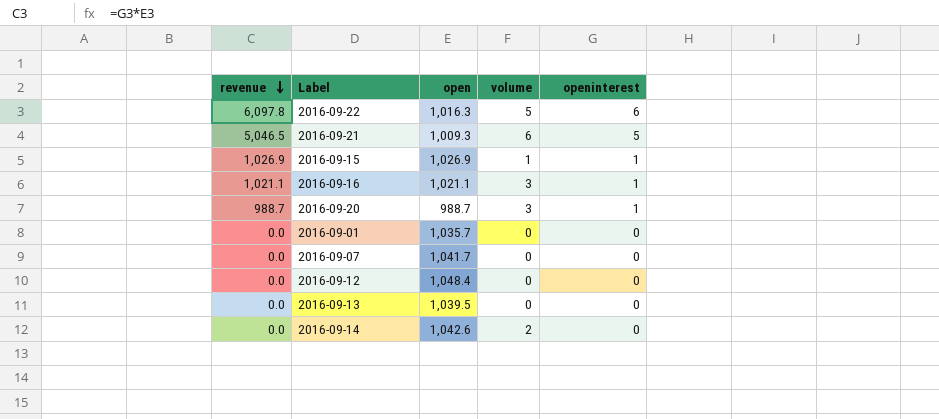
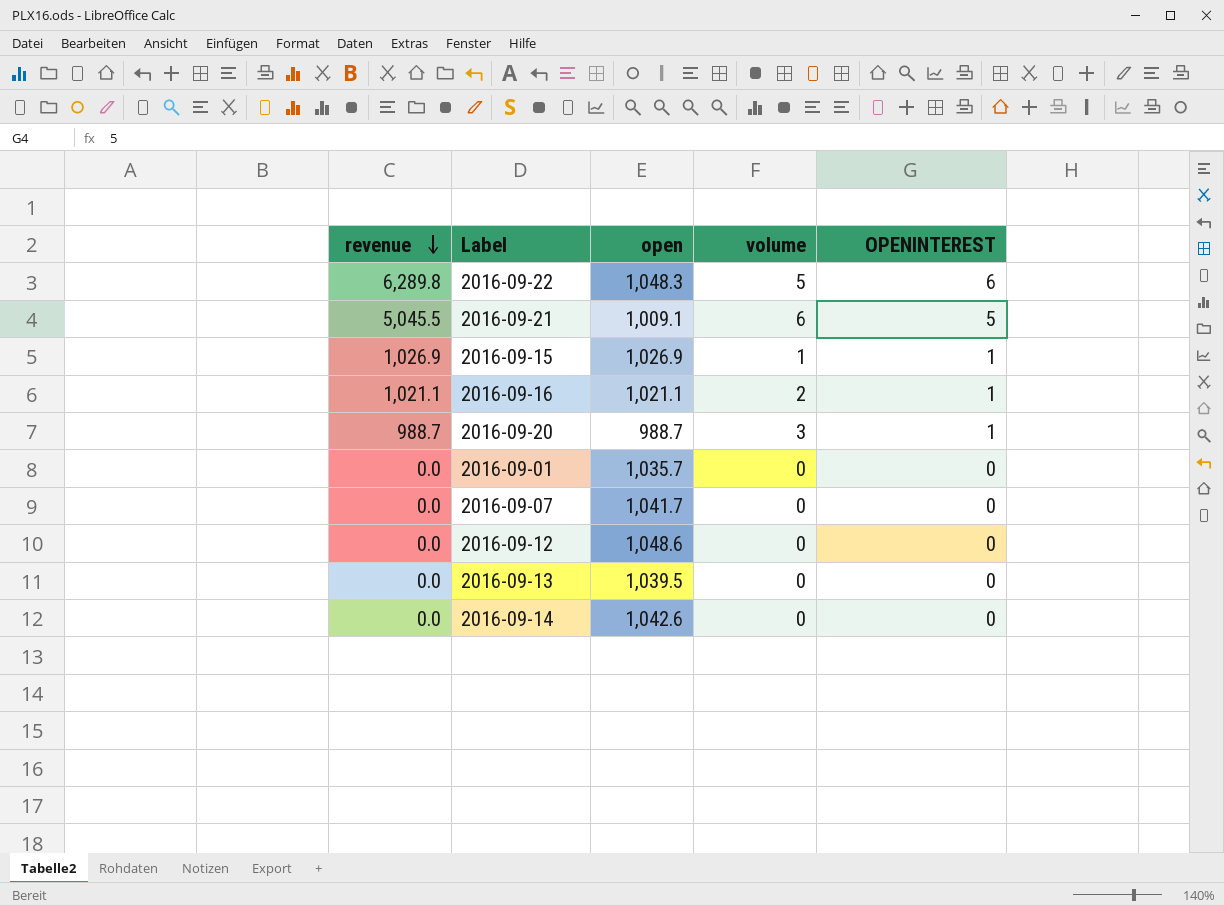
column name: openinterest -> OPENINTEREST
2016-09-22 | revenue: 6,097.8 -> 6,289.8
2016-09-22 | open: 1,016.3 -> 1,048.3
2016-09-21 | revenue: 5,046.5 -> 5,045.5
2016-09-21 | open: 1,009.3 -> 1,009.1
2016-09-16 | volume: 3 -> 2
2016-09-12 | open: 1,048.4 -> 1,048.6
2016-09-14 | volume: 2 -> 0

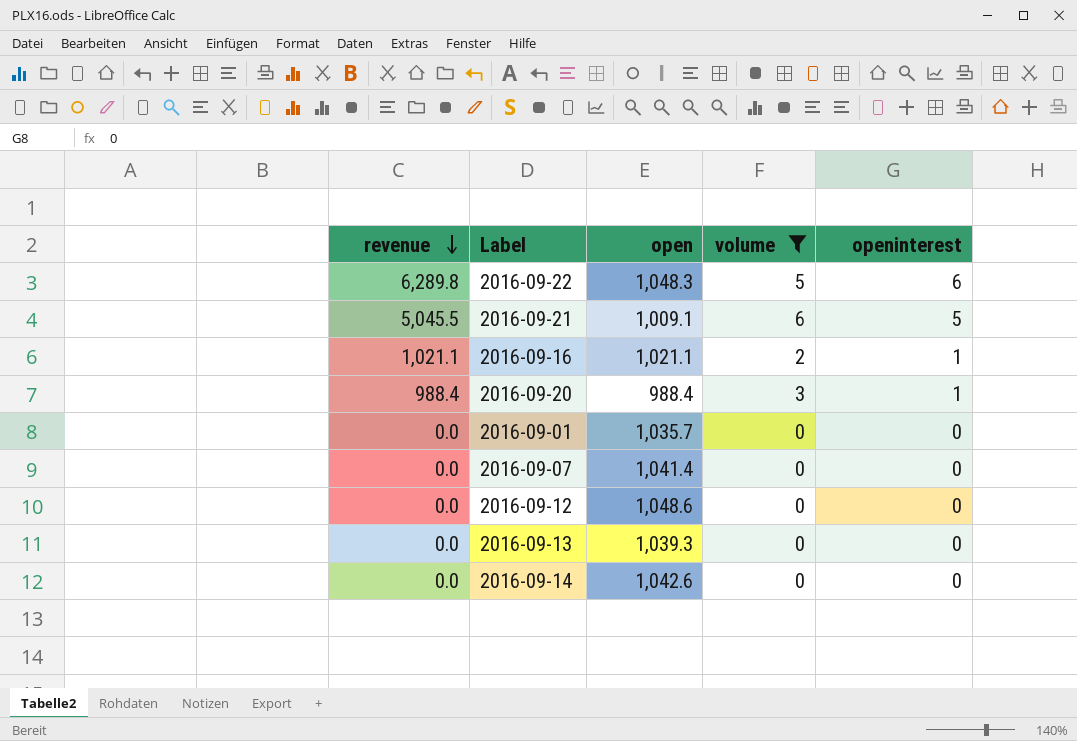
filter: none -> volume != 1
column name: OPENINTEREST -> openinterest
2016-09-20 | revenue: 988.7 -> 988.4
2016-09-20 | open: 988.7 -> 988.4
2016-09-07 | open: 1,041.7 -> 1,041.4
2016-09-13 | open: 1,039.5 -> 1,039.3

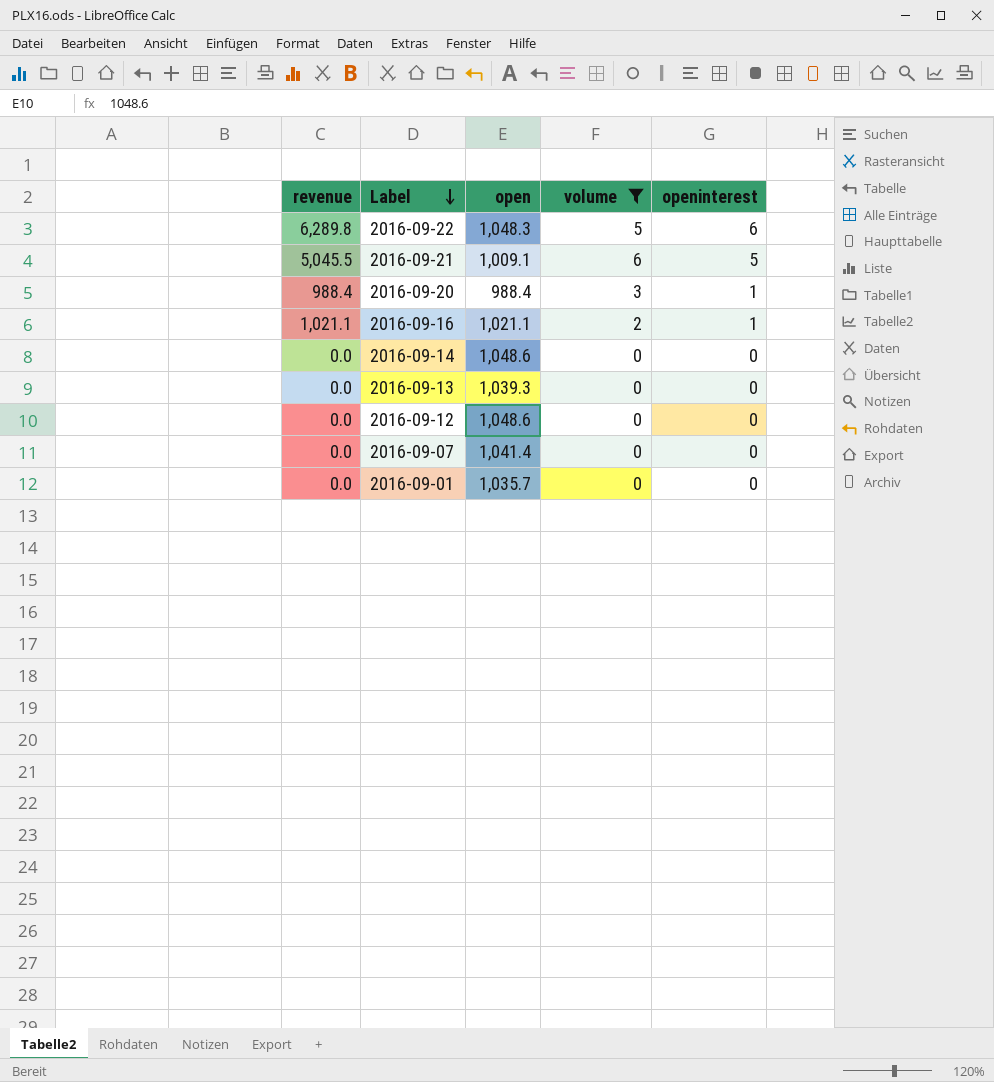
row order: revenue descending -> Label descending
2016-09-14 | open: 1,042.6 -> 1,048.6

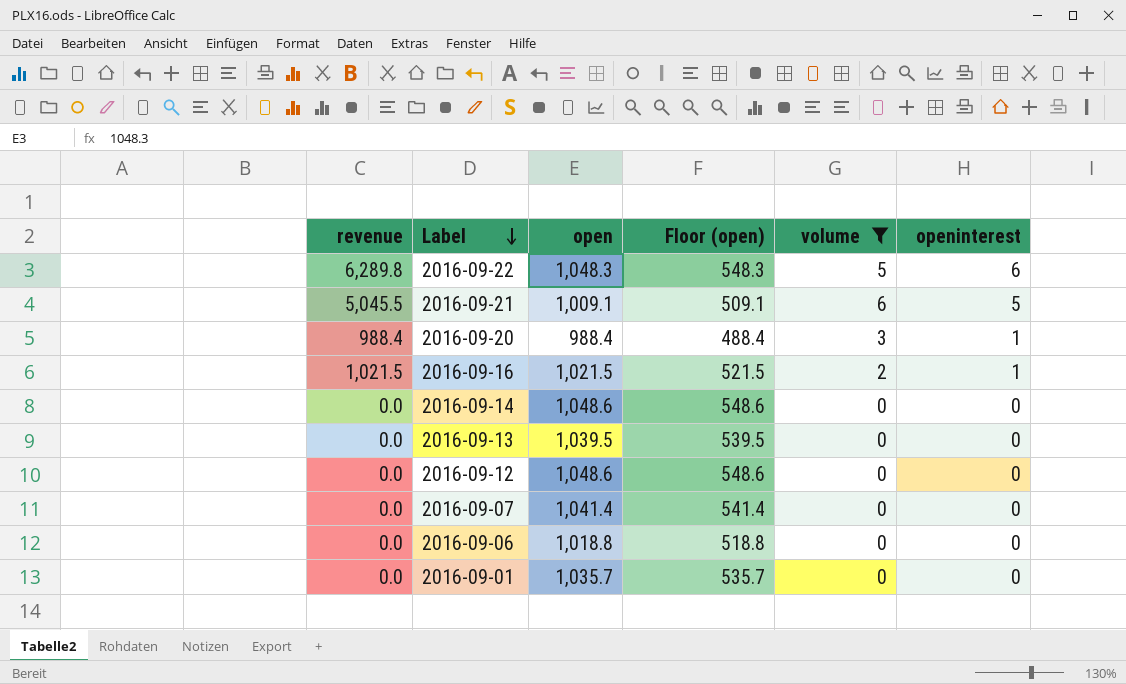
column Floor (open) | formula: none -> [open] - 500
2016-09-16 | revenue: 1,021.1 -> 1,021.5
2016-09-16 | open: 1,021.1 -> 1,021.5
2016-09-13 | open: 1,039.3 -> 1,039.5
row 2016-09-06: none -> 0.0 | 1,018.8 | 518.8 | 0 | 0

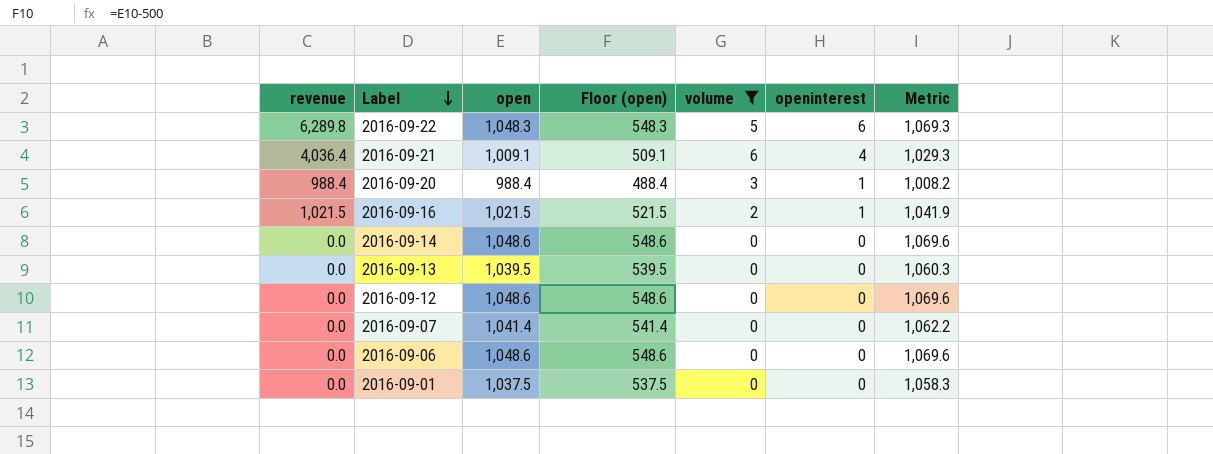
column Metric | formula: none -> [open] * 1.02
2016-09-21 | revenue: 5,045.5 -> 4,036.4
2016-09-21 | openinterest: 5 -> 4
2016-09-06 | open: 1,018.8 -> 1,048.6
2016-09-06 | Floor (open): 518.8 -> 548.6
2016-09-01 | open: 1,035.7 -> 1,037.5
2016-09-01 | Floor (open): 535.7 -> 537.5

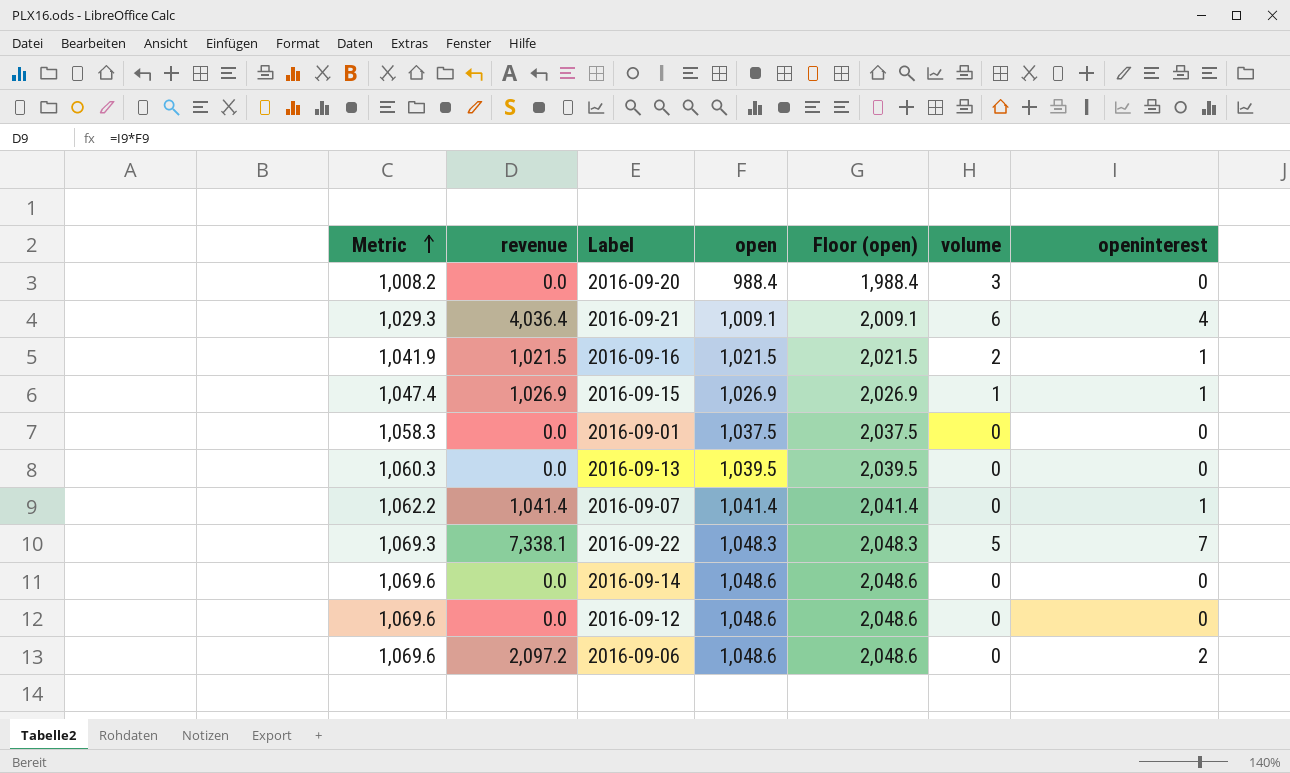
filter: volume != 1 -> none
row order: Label descending -> Metric ascending
column Metric | position: 7 -> 1
column Floor (open) | formula: [open] - 500 -> [open] + 1000
2016-09-20 | revenue: 988.4 -> 0.0
2016-09-20 | openinterest: 1 -> 0
2016-09-07 | revenue: 0.0 -> 1,041.4
2016-09-07 | openinterest: 0 -> 1
2016-09-22 | revenue: 6,289.8 -> 7,338.1
2016-09-22 | openinterest: 6 -> 7
2016-09-06 | revenue: 0.0 -> 2,097.2
2016-09-06 | openinterest: 0 -> 2

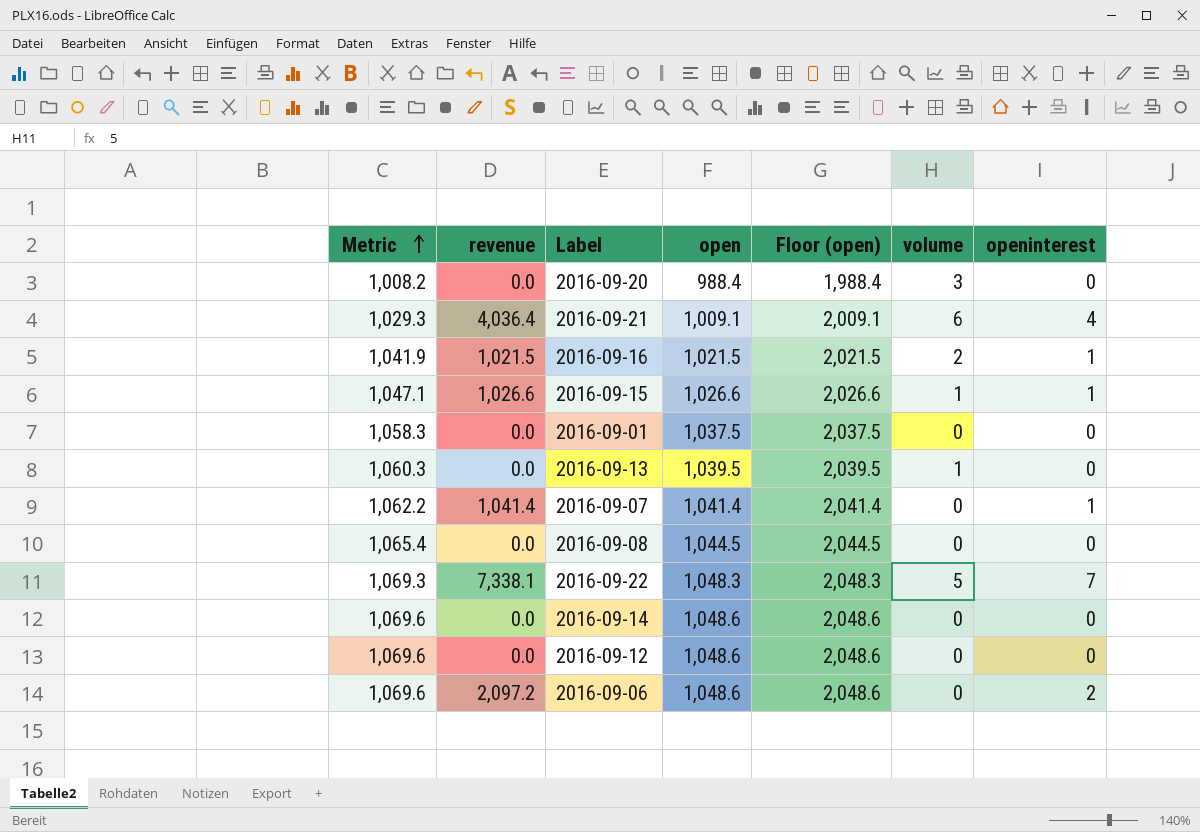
2016-09-15 | Metric: 1,047.4 -> 1,047.1
2016-09-15 | revenue: 1,026.9 -> 1,026.6
2016-09-15 | open: 1,026.9 -> 1,026.6
2016-09-15 | Floor (open): 2,026.9 -> 2,026.6
2016-09-13 | volume: 0 -> 1
row 2016-09-08: none -> 1,065.4 | 0.0 | 1,044.5 | 2,044.5 | 0 | 0

